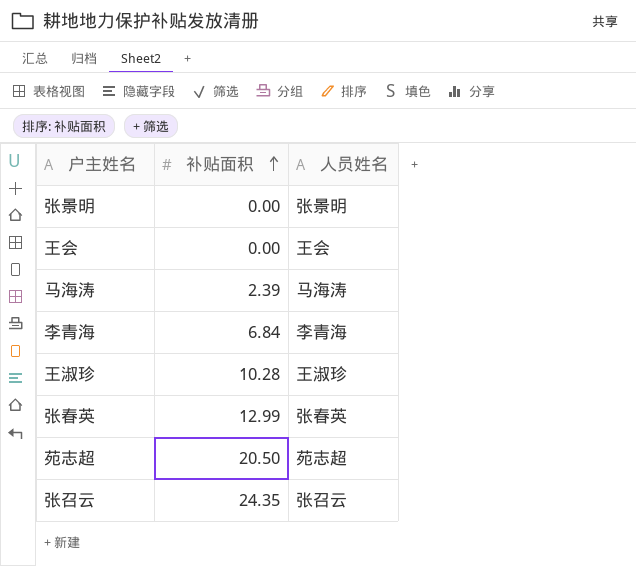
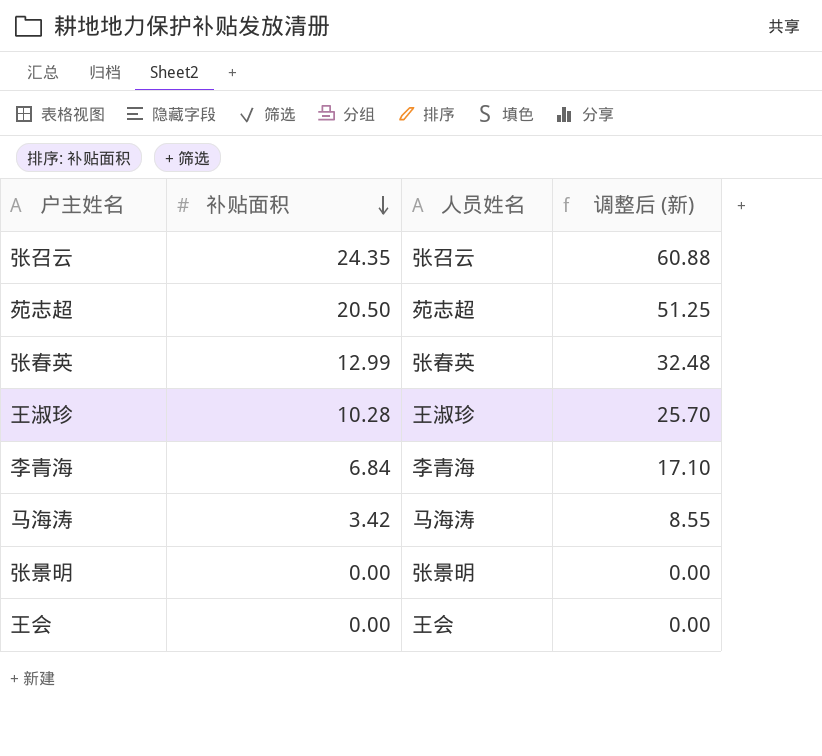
row order: 补贴面积 ascending -> 补贴面积 descending
column 调整后 (新) | formula: none -> [补贴面积] * 2.5
马海涛 | 补贴面积: 2.39 -> 3.42

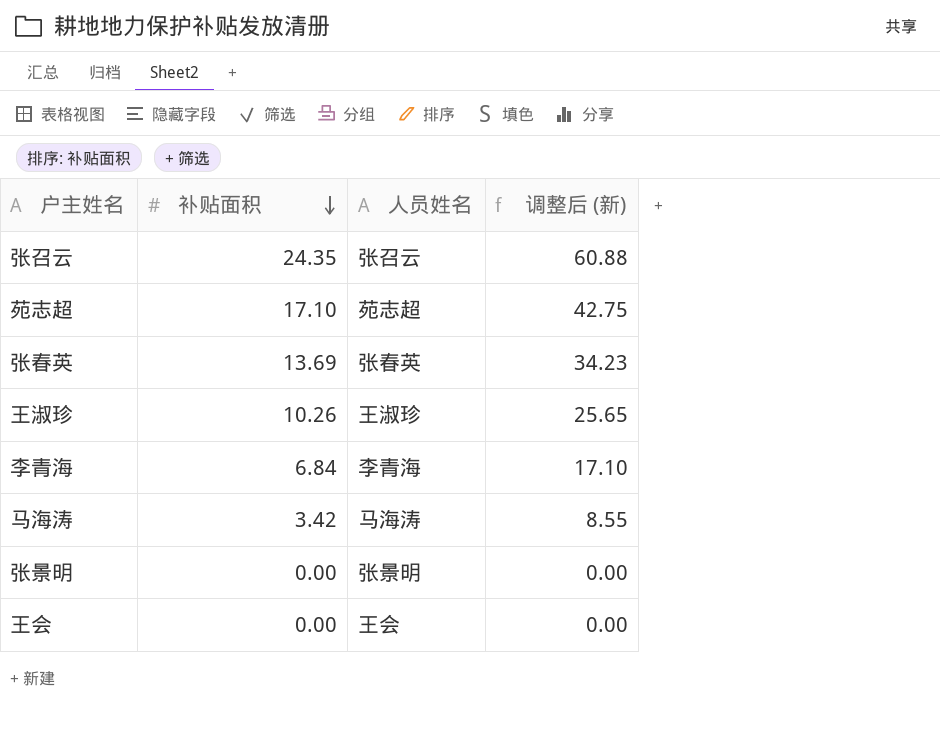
苑志超 | 补贴面积: 20.50 -> 17.10
苑志超 | 调整后 (新): 51.25 -> 42.75
张春英 | 补贴面积: 12.99 -> 13.69
张春英 | 调整后 (新): 32.48 -> 34.23
王淑珍 | 补贴面积: 10.28 -> 10.26
王淑珍 | 调整后 (新): 25.70 -> 25.65

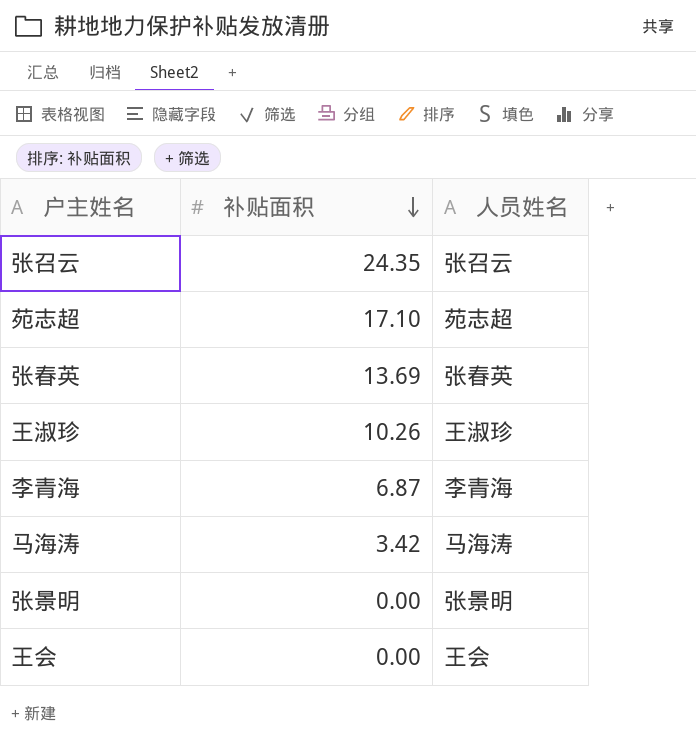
column 调整后 (新) | formula: [补贴面积] * 2.5 -> none
李青海 | 补贴面积: 6.84 -> 6.87

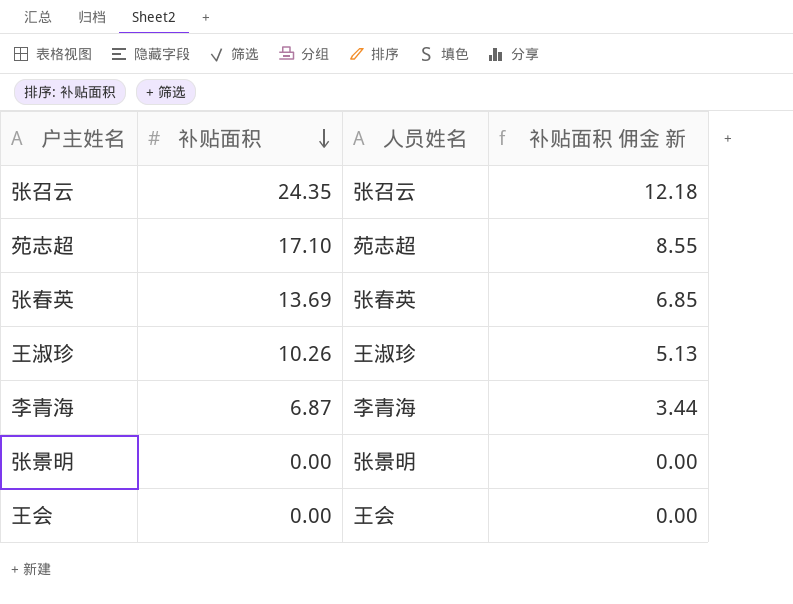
column 补贴面积 佣金 新 | formula: none -> [补贴面积] * 0.5
row 马海涛: 3.42 | 马海涛 -> none

